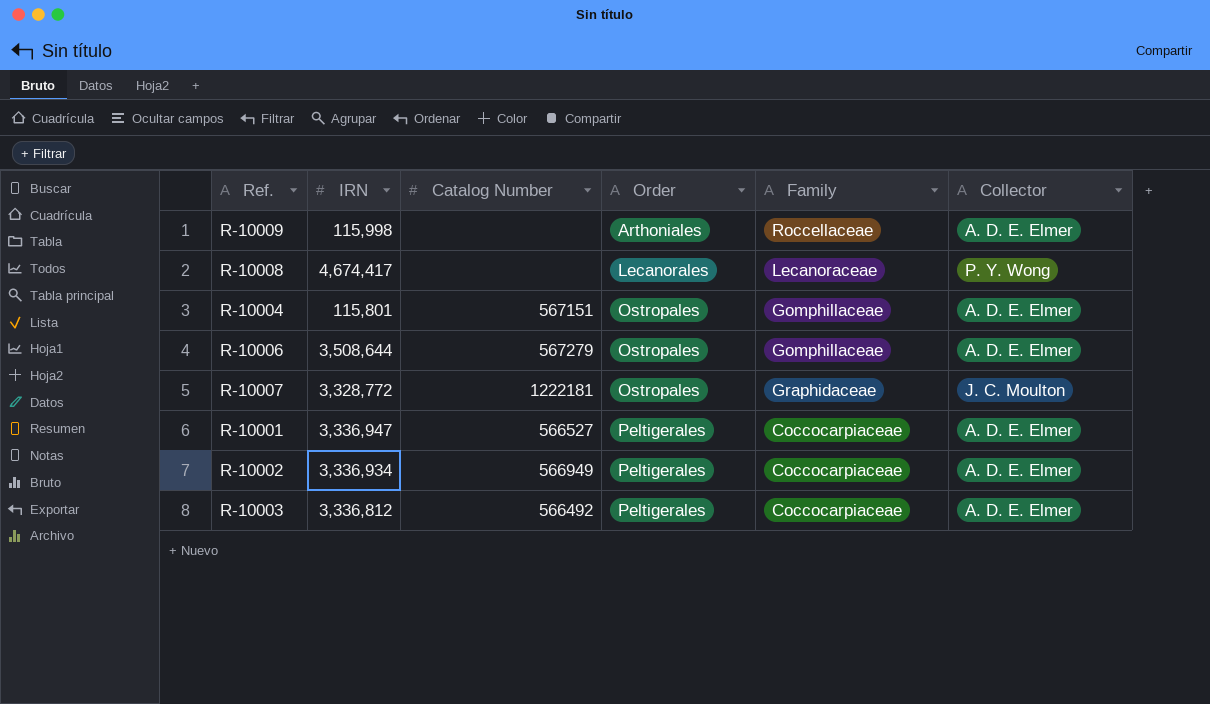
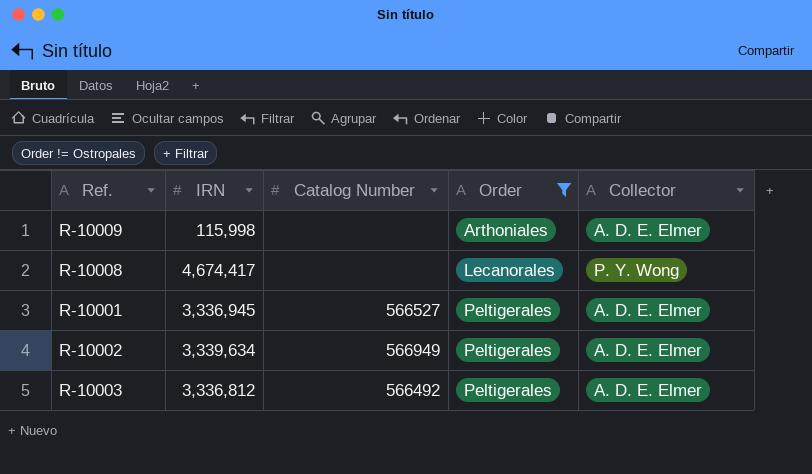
filter: none -> Order != Ostropales
column Family | position: 5 -> none
R-10001 | IRN: 3,336,947 -> 3,336,945
R-10002 | IRN: 3,336,934 -> 3,339,634

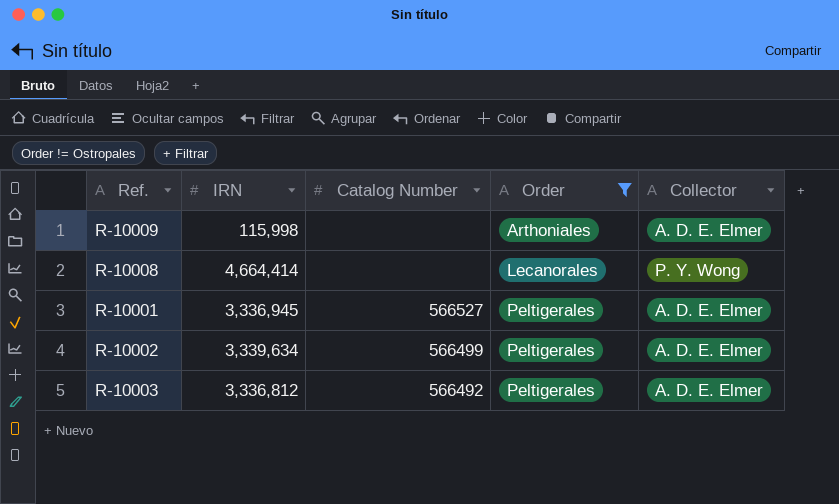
R-10008 | IRN: 4,674,417 -> 4,664,414
R-10002 | Catalog Number: 566949 -> 566499

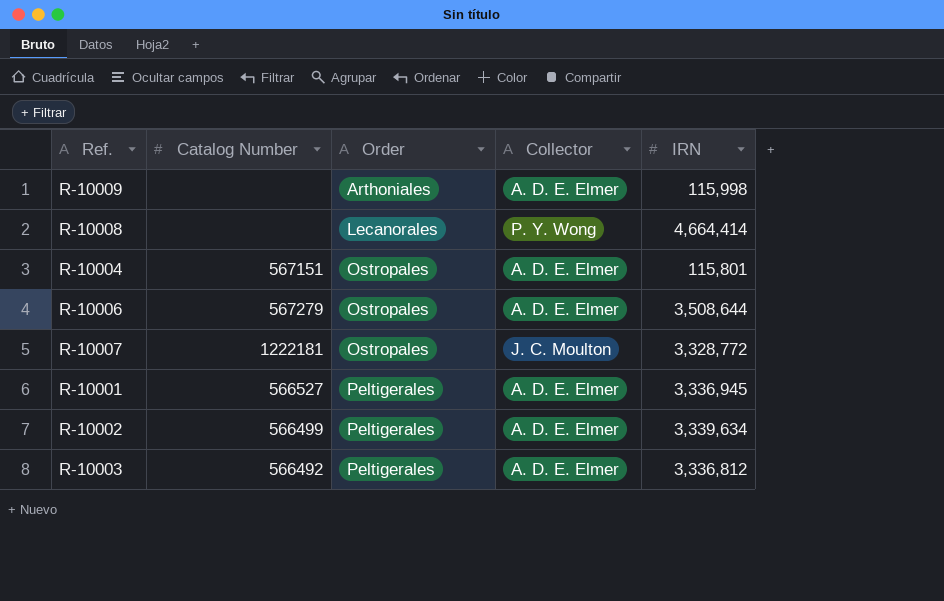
filter: Order != Ostropales -> none
column IRN | position: 2 -> 5

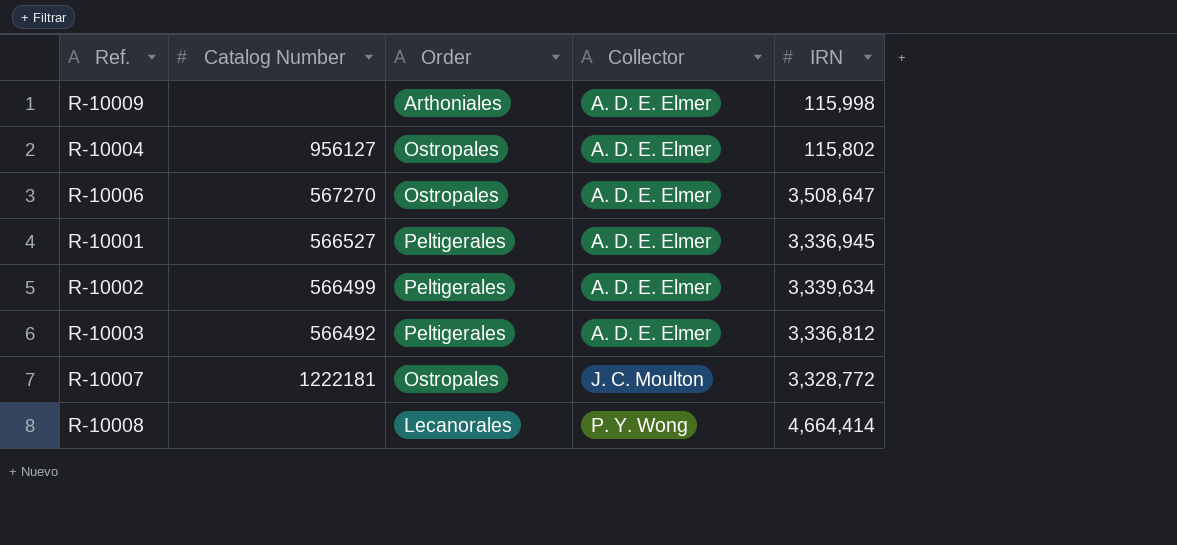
row order: Order ascending -> Collector ascending
R-10004 | Catalog Number: 567151 -> 956127
R-10004 | IRN: 115,801 -> 115,802
R-10006 | Catalog Number: 567279 -> 567270
R-10006 | IRN: 3,508,644 -> 3,508,647

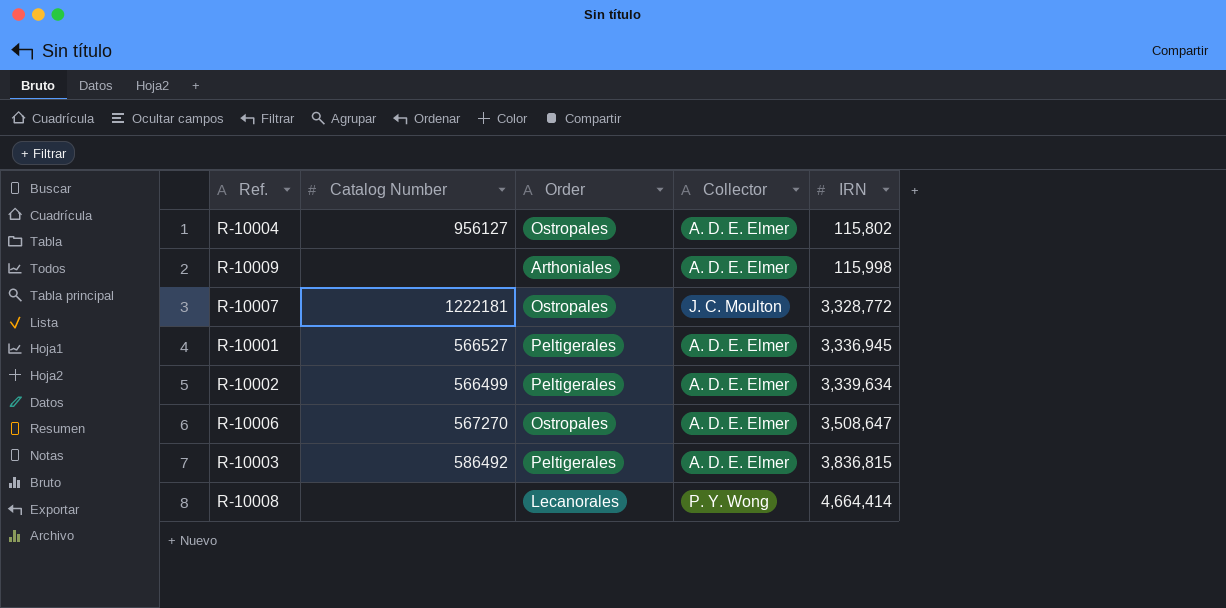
row order: Collector ascending -> IRN ascending
R-10003 | Catalog Number: 566492 -> 586492
R-10003 | IRN: 3,336,812 -> 3,836,815

